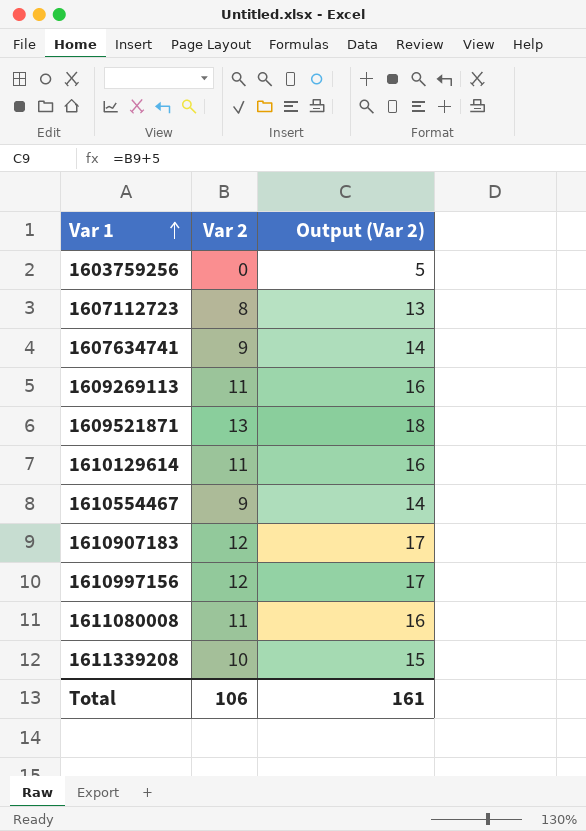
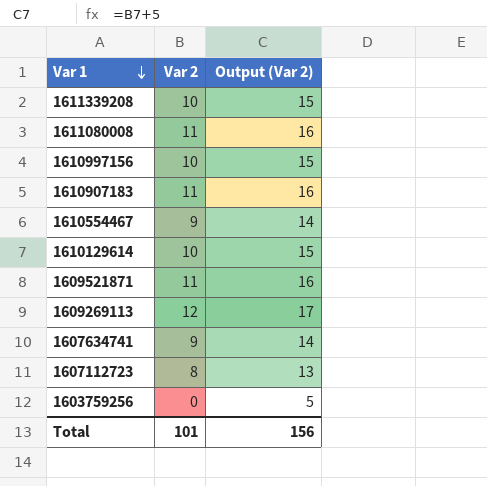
row order: Var 1 ascending -> Var 1 descending
1610997156 | Var 2: 12 -> 10
1610997156 | Output (Var 2): 17 -> 15
1610907183 | Var 2: 12 -> 11
1610907183 | Output (Var 2): 17 -> 16
1610129614 | Var 2: 11 -> 10
1610129614 | Output (Var 2): 16 -> 15
1609521871 | Var 2: 13 -> 11
1609521871 | Output (Var 2): 18 -> 16
1609269113 | Var 2: 11 -> 12
1609269113 | Output (Var 2): 16 -> 17
Total | Var 2: 106 -> 101
Total | Output (Var 2): 161 -> 156

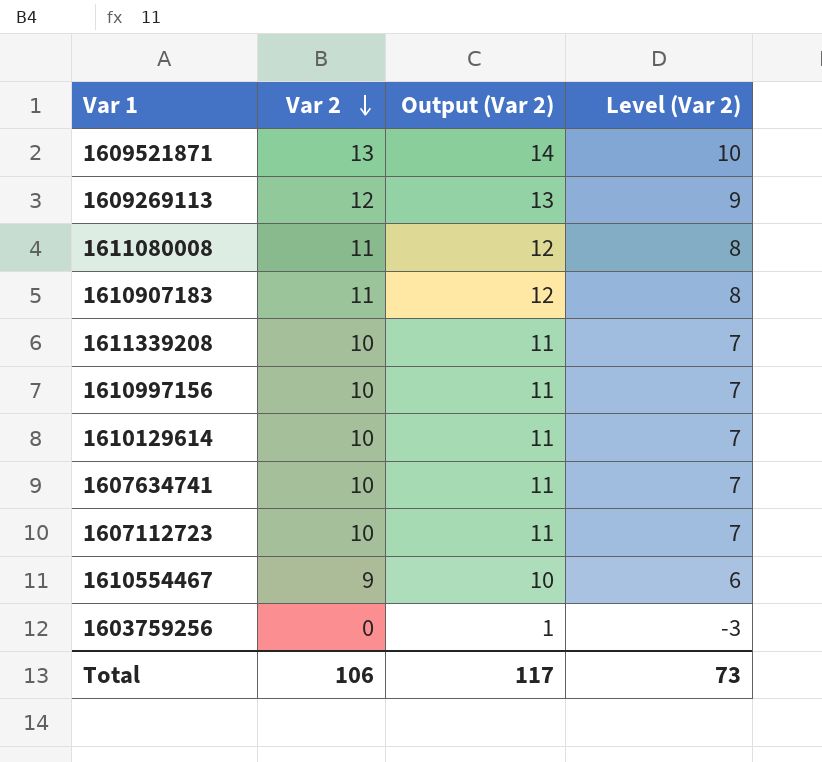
row order: Var 1 descending -> Var 2 descending
column Output (Var 2) | formula: [Var 2] + 5 -> [Var 2] + 1
column Level (Var 2) | formula: none -> [Var 2] - 3
1609521871 | Var 2: 11 -> 13
1607634741 | Var 2: 9 -> 10
1607112723 | Var 2: 8 -> 10
Total | Var 2: 101 -> 106
Total | Output (Var 2): 156 -> 117

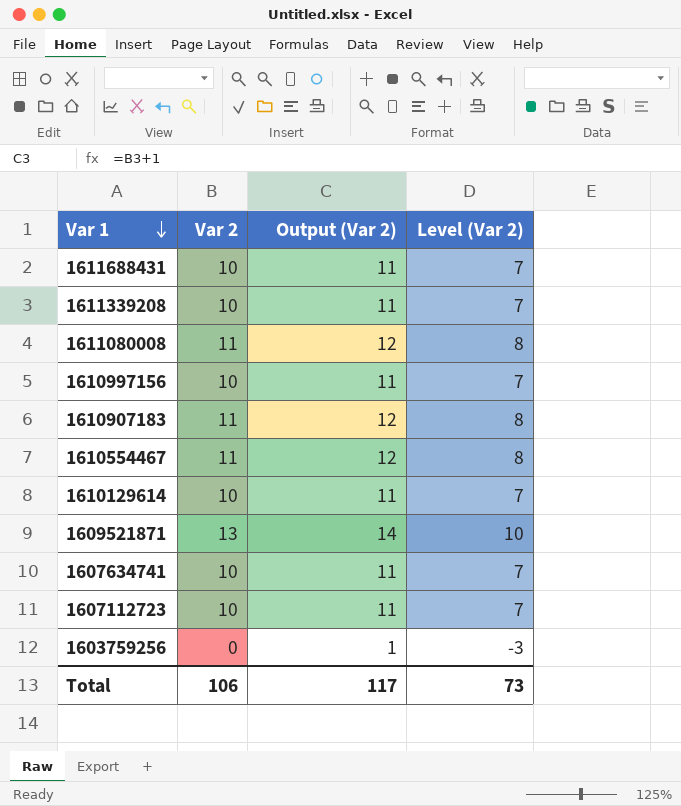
row order: Var 2 descending -> Var 1 descending
row 1609269113: 12 | 13 | 9 -> none
row 1611688431: none -> 10 | 11 | 7
1610554467 | Var 2: 9 -> 11
1610554467 | Output (Var 2): 10 -> 12
1610554467 | Level (Var 2): 6 -> 8

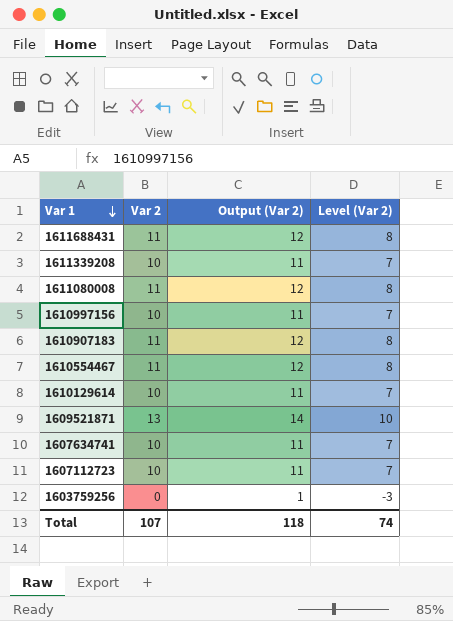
1611688431 | Var 2: 10 -> 11
1611688431 | Output (Var 2): 11 -> 12
1611688431 | Level (Var 2): 7 -> 8
Total | Var 2: 106 -> 107
Total | Output (Var 2): 117 -> 118
Total | Level (Var 2): 73 -> 74

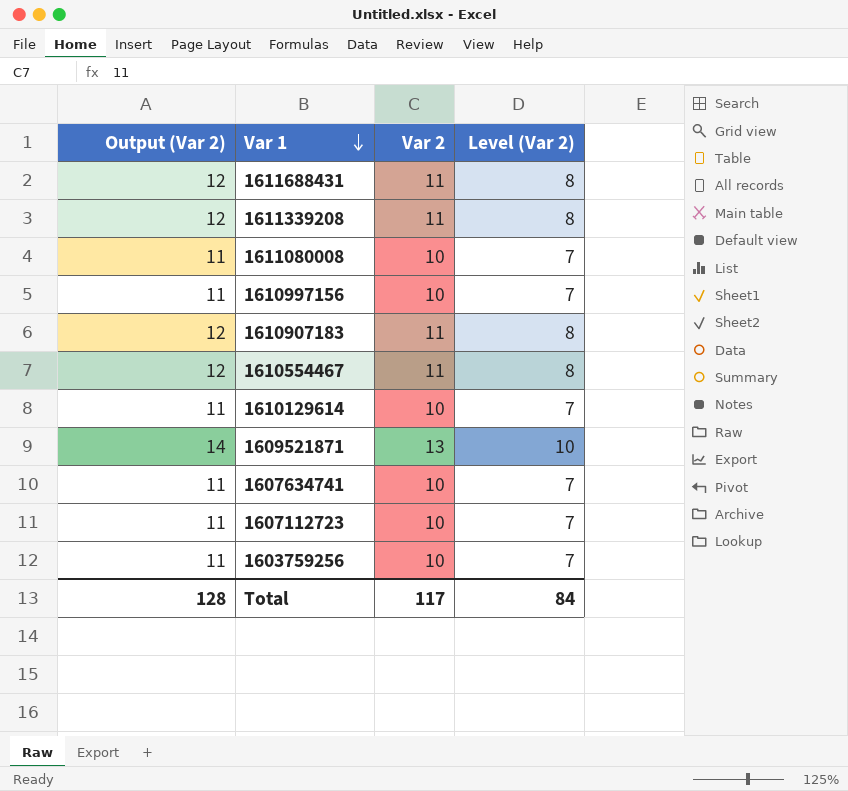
column Output (Var 2) | position: 3 -> 1
1611339208 | Output (Var 2): 11 -> 12
1611339208 | Var 2: 10 -> 11
1611339208 | Level (Var 2): 7 -> 8
1611080008 | Output (Var 2): 12 -> 11
1611080008 | Var 2: 11 -> 10
1611080008 | Level (Var 2): 8 -> 7
1603759256 | Output (Var 2): 1 -> 11
1603759256 | Var 2: 0 -> 10
1603759256 | Level (Var 2): -3 -> 7
Total | Output (Var 2): 118 -> 128
Total | Var 2: 107 -> 117
Total | Level (Var 2): 74 -> 84

